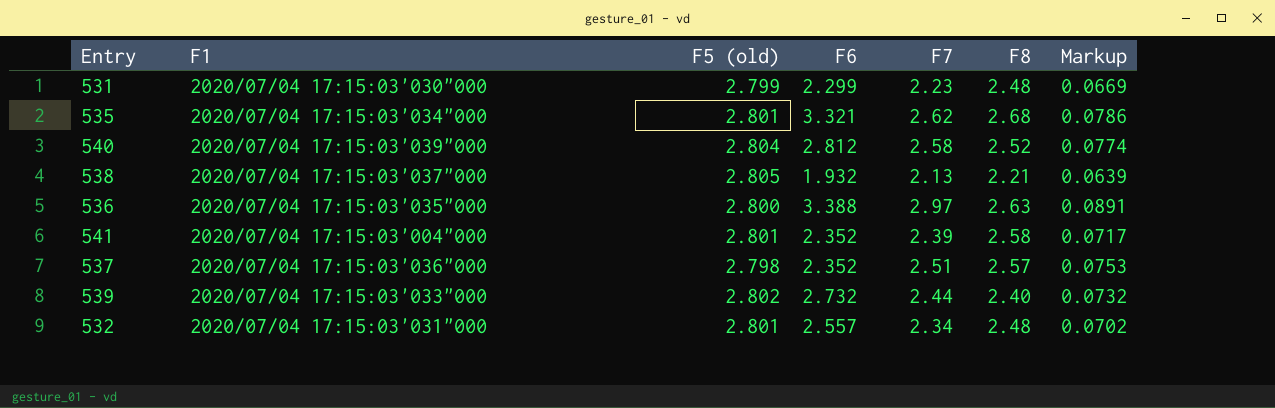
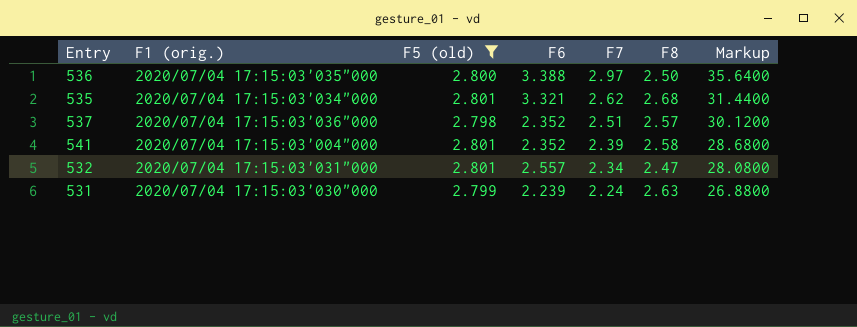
filter: none -> F5 (old) <= 2.801
row order: none -> F7 descending
column name: F1 -> F1 (orig.)
column Markup | formula: [F7] * 0.03 -> [F7] * 12
536 | F8: 2.63 -> 2.50
532 | F8: 2.48 -> 2.47
531 | F6: 2.299 -> 2.239
531 | F7: 2.23 -> 2.24
531 | F8: 2.48 -> 2.63

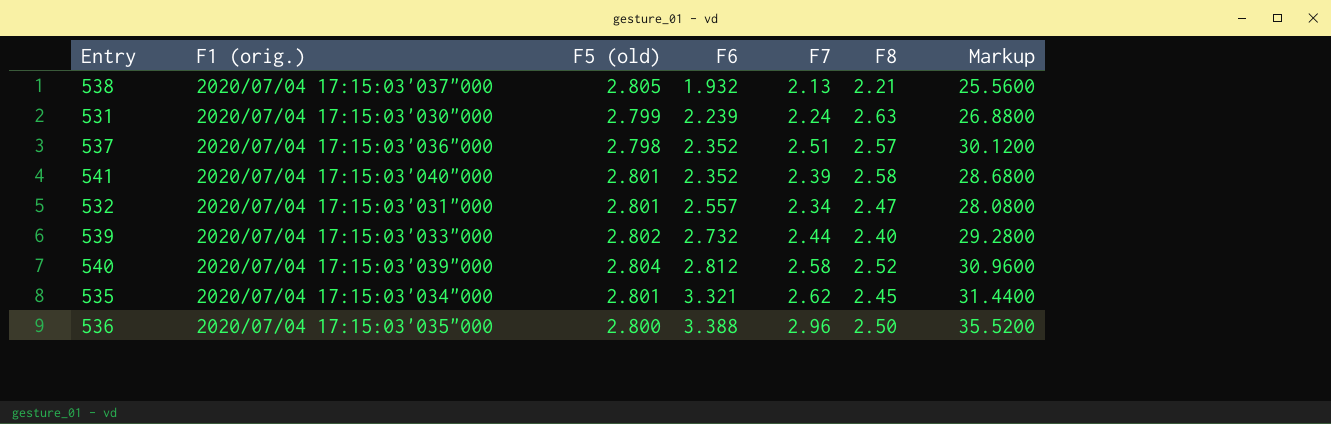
filter: F5 (old) <= 2.801 -> none
row order: F7 descending -> F6 ascending
541 | F1 (orig.): 2020/07/04 17:15:03'004"000 -> 2020/07/04 17:15:03'040"000
535 | F8: 2.68 -> 2.45
536 | F7: 2.97 -> 2.96
536 | Markup: 35.6400 -> 35.5200

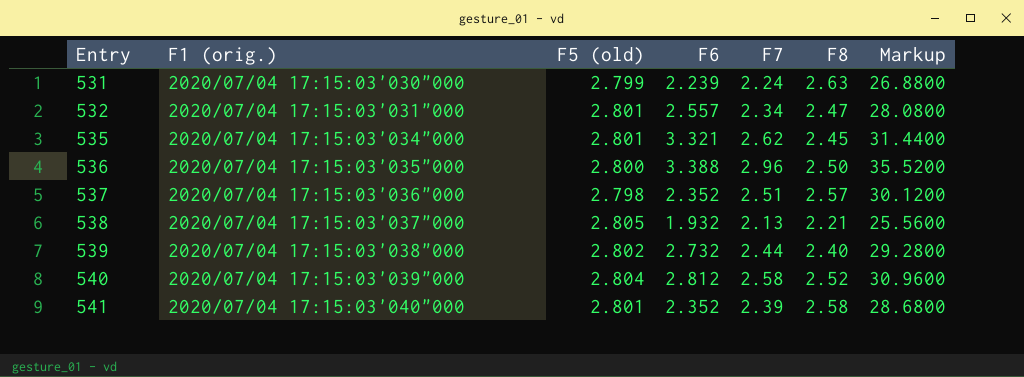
row order: F6 ascending -> Entry ascending
539 | F1 (orig.): 2020/07/04 17:15:03'033"000 -> 2020/07/04 17:15:03'038"000

